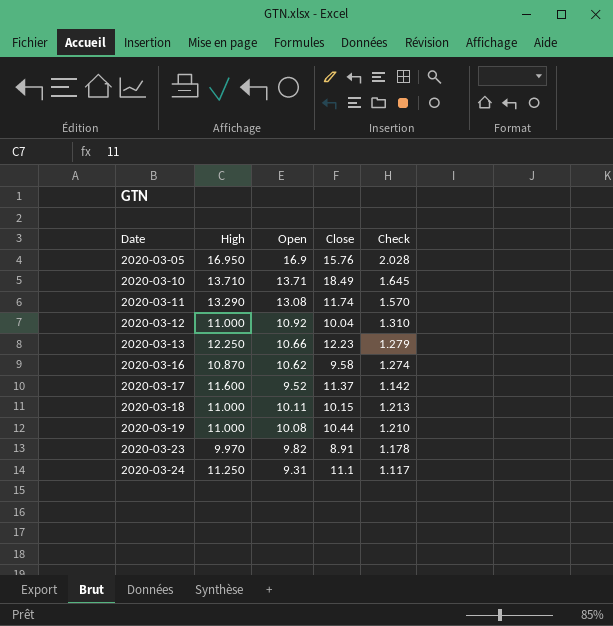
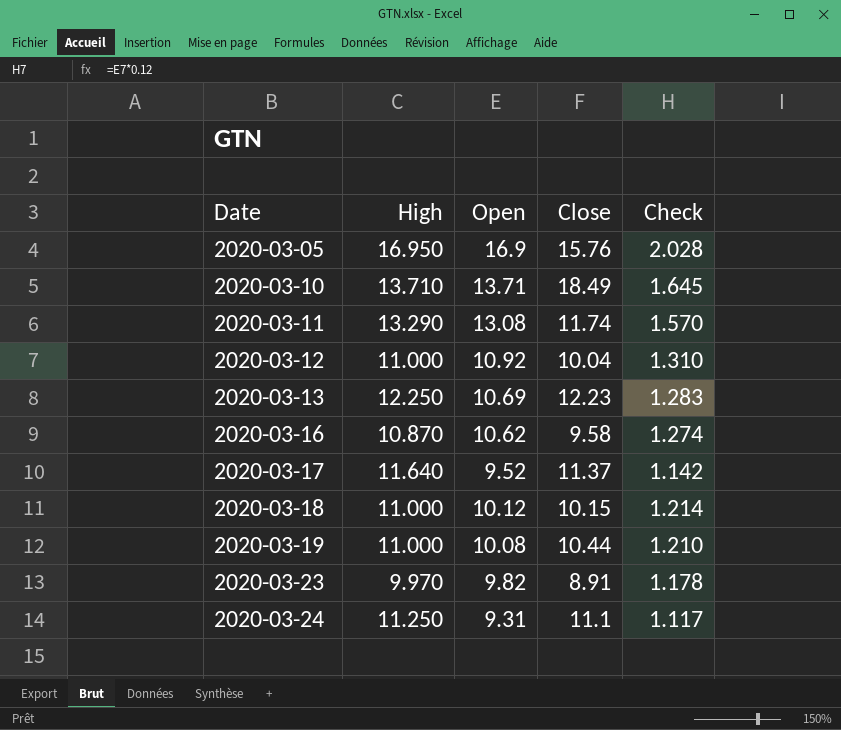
2020-03-13 | Open: 10.66 -> 10.69
2020-03-13 | Check: 1.279 -> 1.283
2020-03-17 | High: 11.600 -> 11.640
2020-03-18 | Open: 10.11 -> 10.12
2020-03-18 | Check: 1.213 -> 1.214

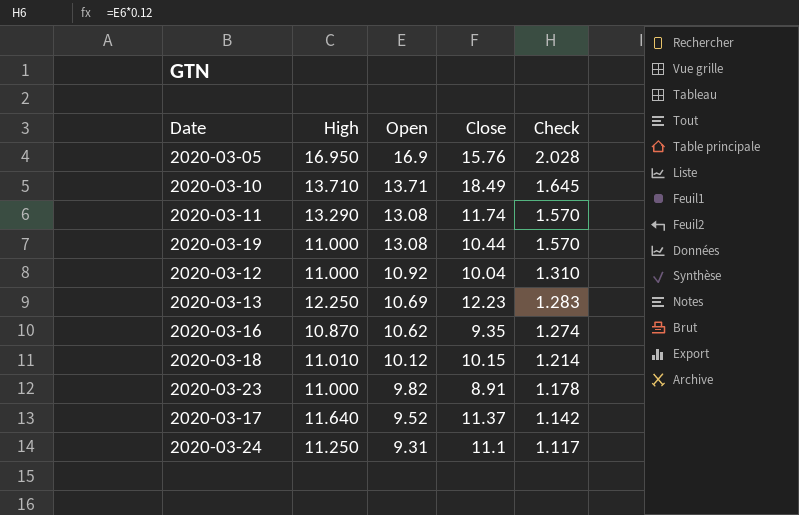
row order: Date ascending -> Open descending
2020-03-19 | Open: 10.08 -> 13.08
2020-03-19 | Check: 1.210 -> 1.570
2020-03-16 | Close: 9.58 -> 9.35
2020-03-18 | High: 11.000 -> 11.010
2020-03-23 | High: 9.970 -> 11.000

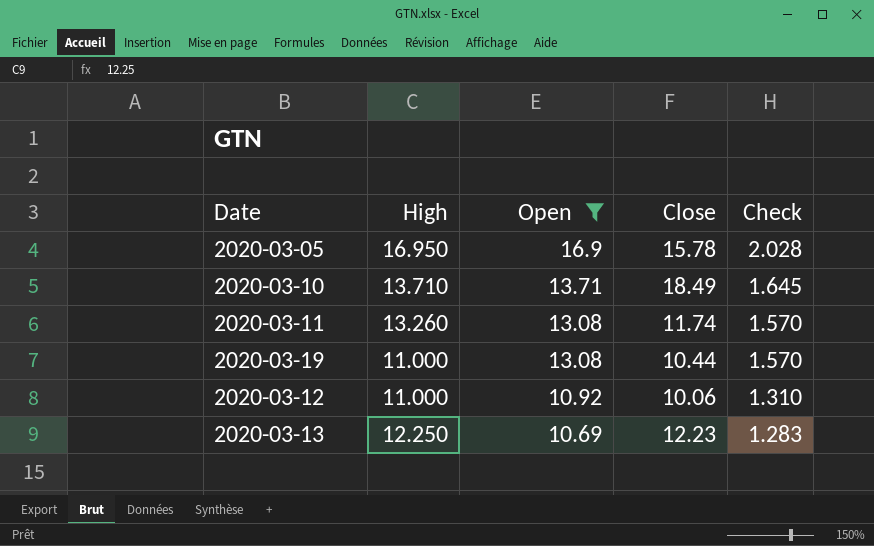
filter: none -> Open >= 10.69
2020-03-05 | Close: 15.76 -> 15.78
2020-03-11 | High: 13.290 -> 13.260
2020-03-12 | Close: 10.04 -> 10.06

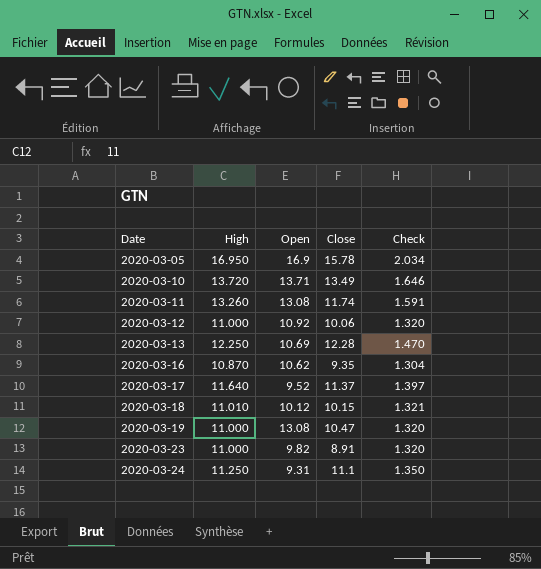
filter: Open >= 10.69 -> none
row order: Open descending -> Date ascending
column Check | formula: [Open] * 0.12 -> [High] * 0.12
2020-03-10 | High: 13.710 -> 13.720
2020-03-10 | Close: 18.49 -> 13.49
2020-03-13 | Close: 12.23 -> 12.28
2020-03-19 | Close: 10.44 -> 10.47

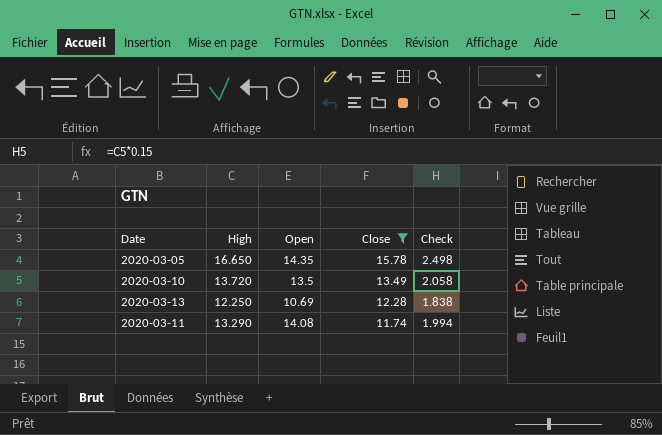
filter: none -> Close >= 11.74
row order: Date ascending -> Close descending
column Check | formula: [High] * 0.12 -> [High] * 0.15
2020-03-05 | High: 16.950 -> 16.650
2020-03-05 | Open: 16.9 -> 14.35
2020-03-10 | Open: 13.71 -> 13.5
2020-03-11 | High: 13.260 -> 13.290
2020-03-11 | Open: 13.08 -> 14.08

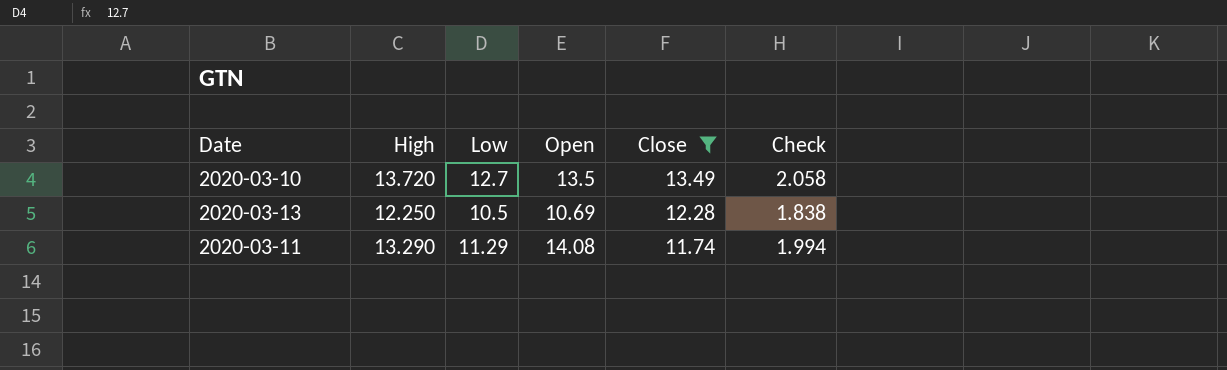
column Low | position: none -> 3
row 2020-03-05: 16.650 | 14.35 | 15.78 | 2.498 -> none

